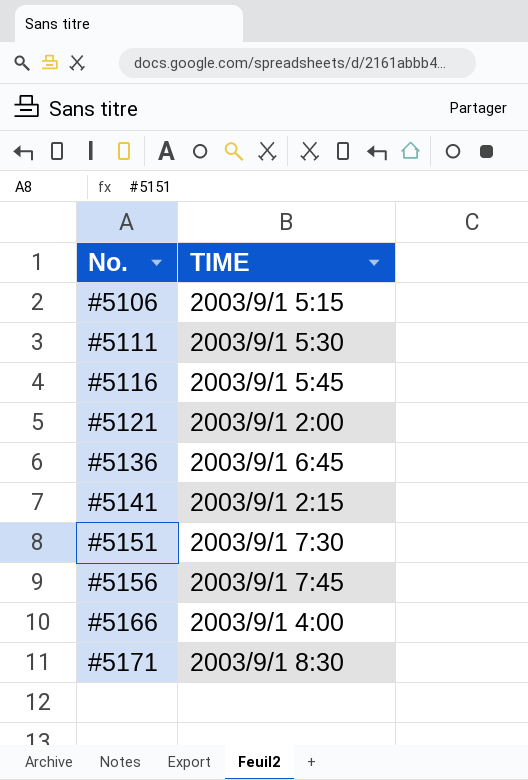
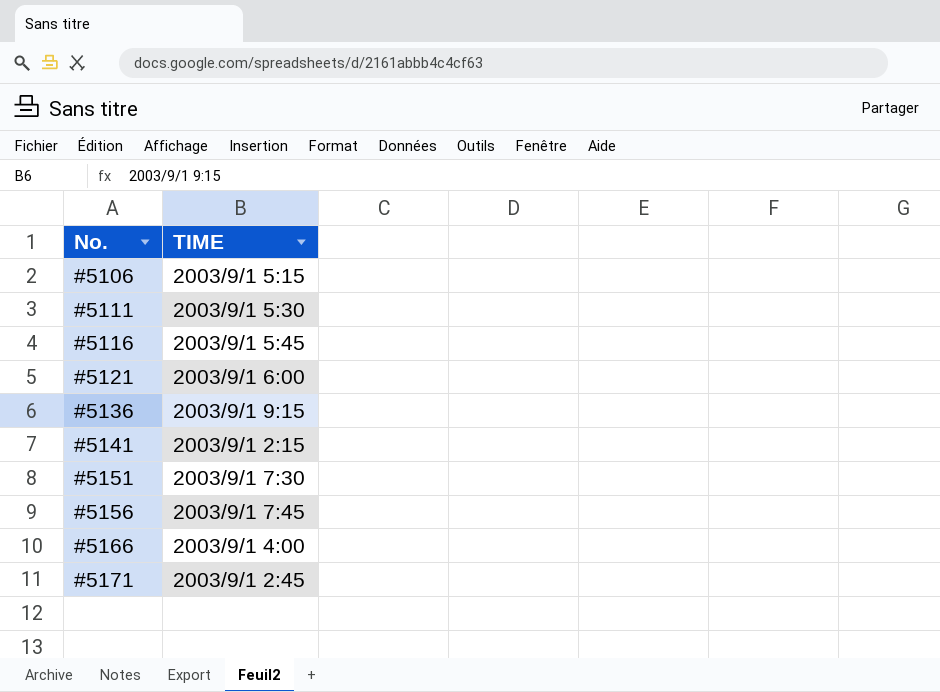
#5121 | TIME: 2003/9/1 2:00 -> 2003/9/1 6:00
#5136 | TIME: 2003/9/1 6:45 -> 2003/9/1 9:15
#5171 | TIME: 2003/9/1 8:30 -> 2003/9/1 2:45

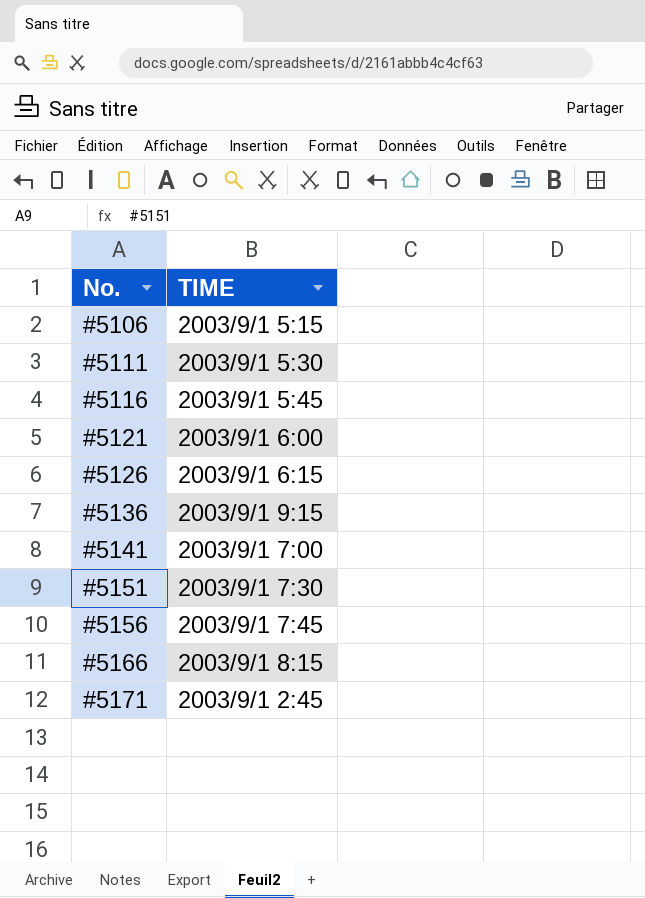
row #5126: none -> 2003/9/1 6:15
#5141 | TIME: 2003/9/1 2:15 -> 2003/9/1 7:00
#5166 | TIME: 2003/9/1 4:00 -> 2003/9/1 8:15

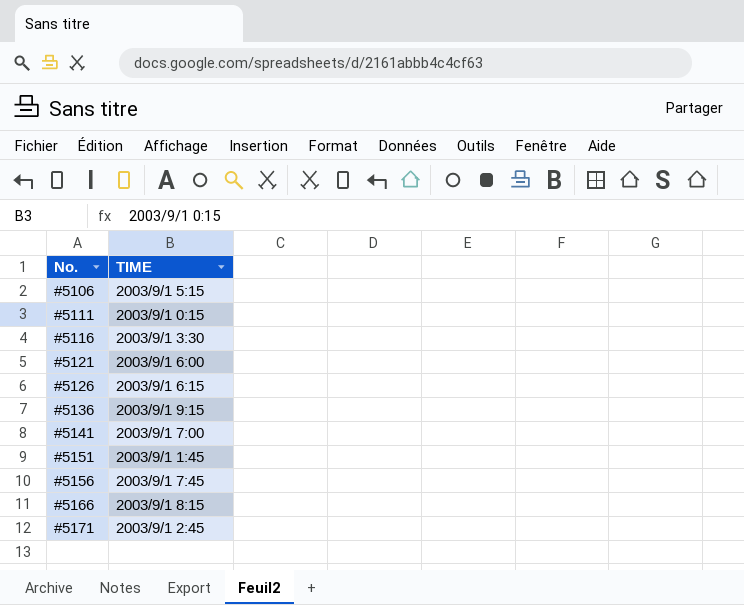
#5111 | TIME: 2003/9/1 5:30 -> 2003/9/1 0:15
#5116 | TIME: 2003/9/1 5:45 -> 2003/9/1 3:30
#5151 | TIME: 2003/9/1 7:30 -> 2003/9/1 1:45

